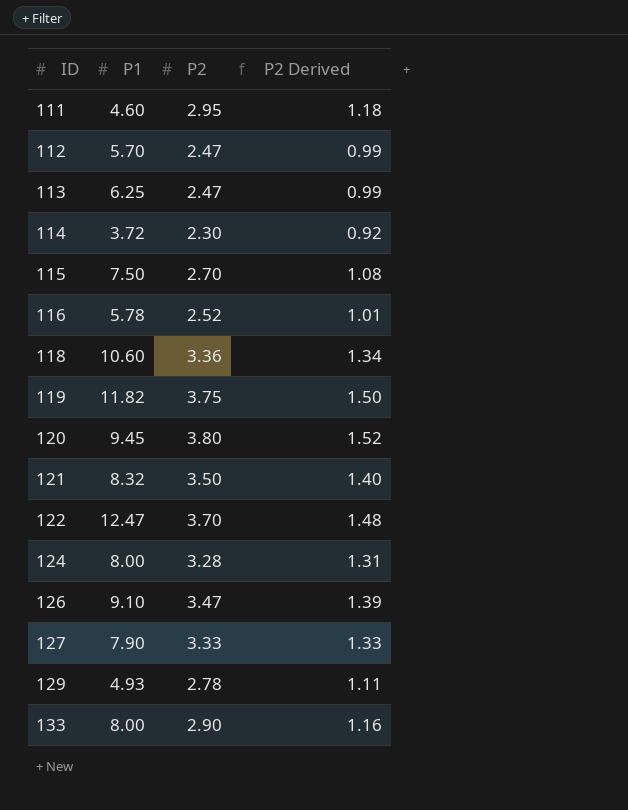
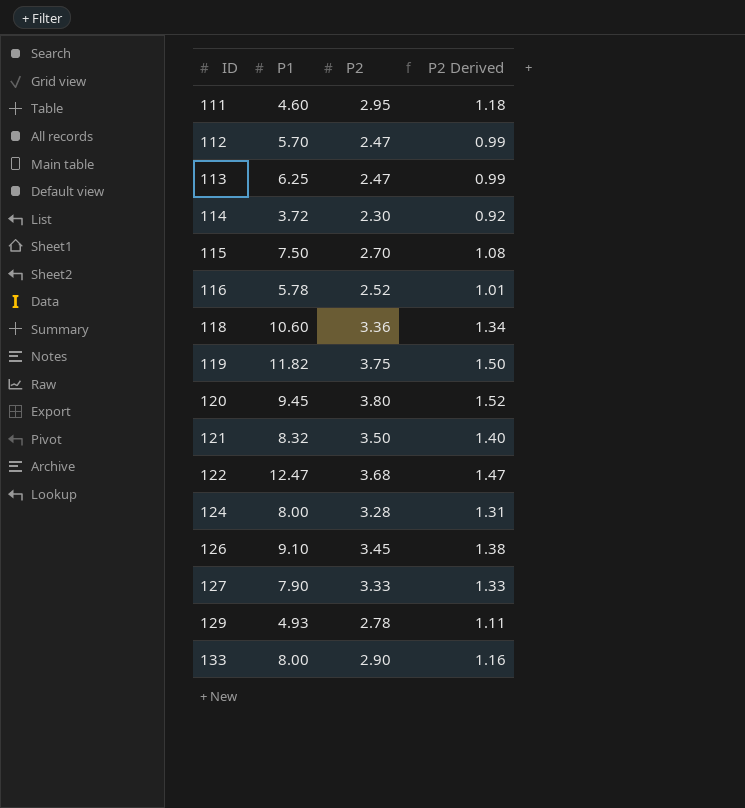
122 | P2: 3.70 -> 3.68
122 | P2 Derived: 1.48 -> 1.47
126 | P2: 3.47 -> 3.45
126 | P2 Derived: 1.39 -> 1.38

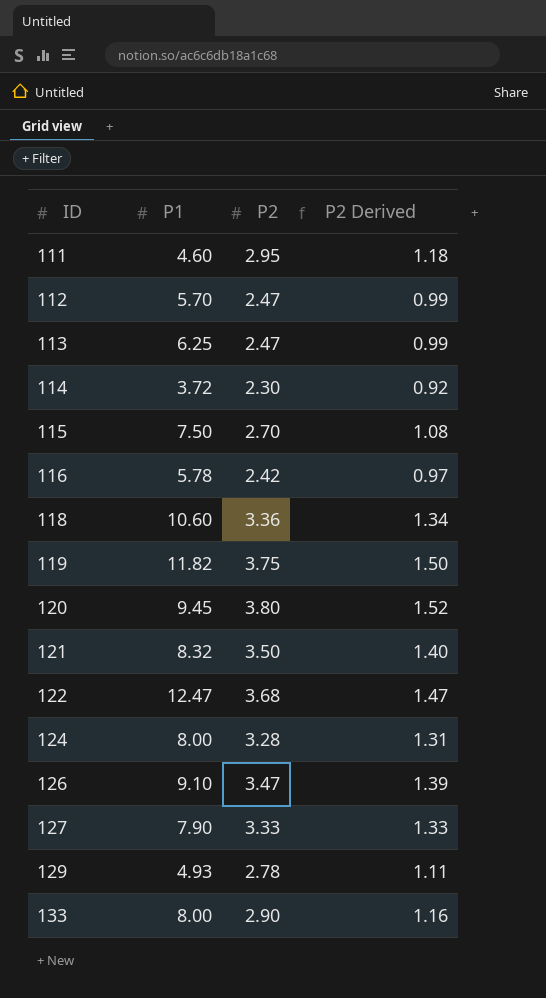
116 | P2: 2.52 -> 2.42
116 | P2 Derived: 1.01 -> 0.97
126 | P2: 3.45 -> 3.47
126 | P2 Derived: 1.38 -> 1.39

